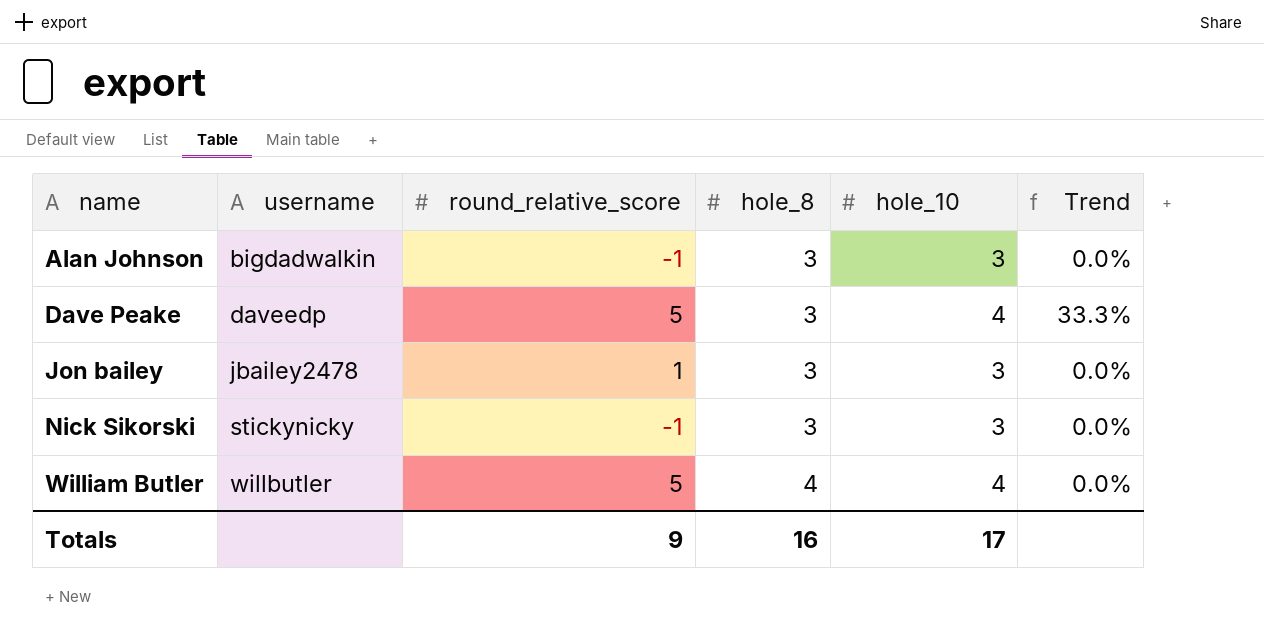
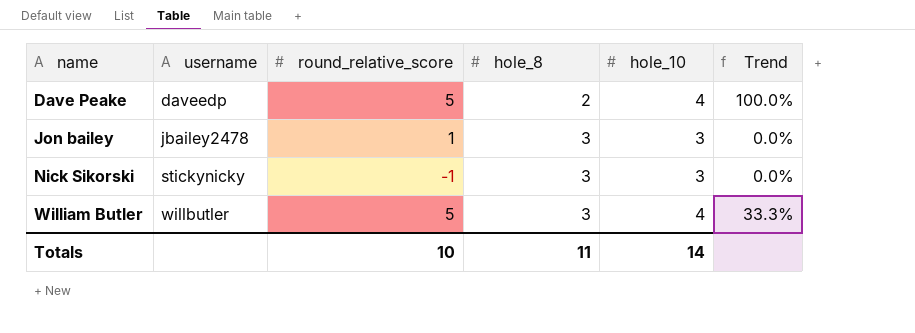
row Alan Johnson: bigdadwalkin | -1 | 3 | 3 | 0.0% -> none
Dave Peake | hole_8: 3 -> 2
Dave Peake | Trend: 33.3% -> 100.0%
William Butler | hole_8: 4 -> 3
William Butler | Trend: 0.0% -> 33.3%
Totals | round_relative_score: 9 -> 10
Totals | hole_8: 16 -> 11
Totals | hole_10: 17 -> 14

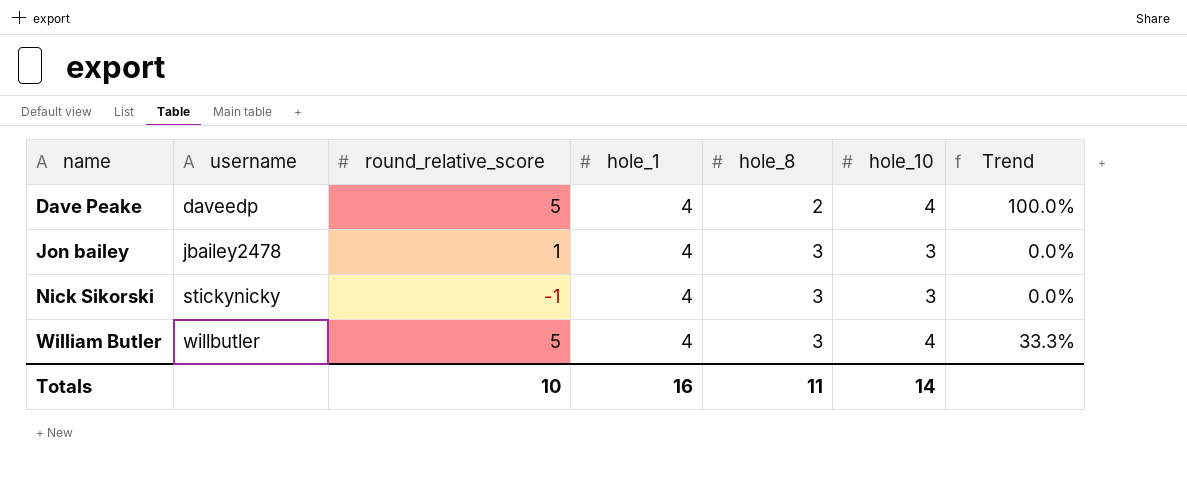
column hole_1 | position: none -> 4

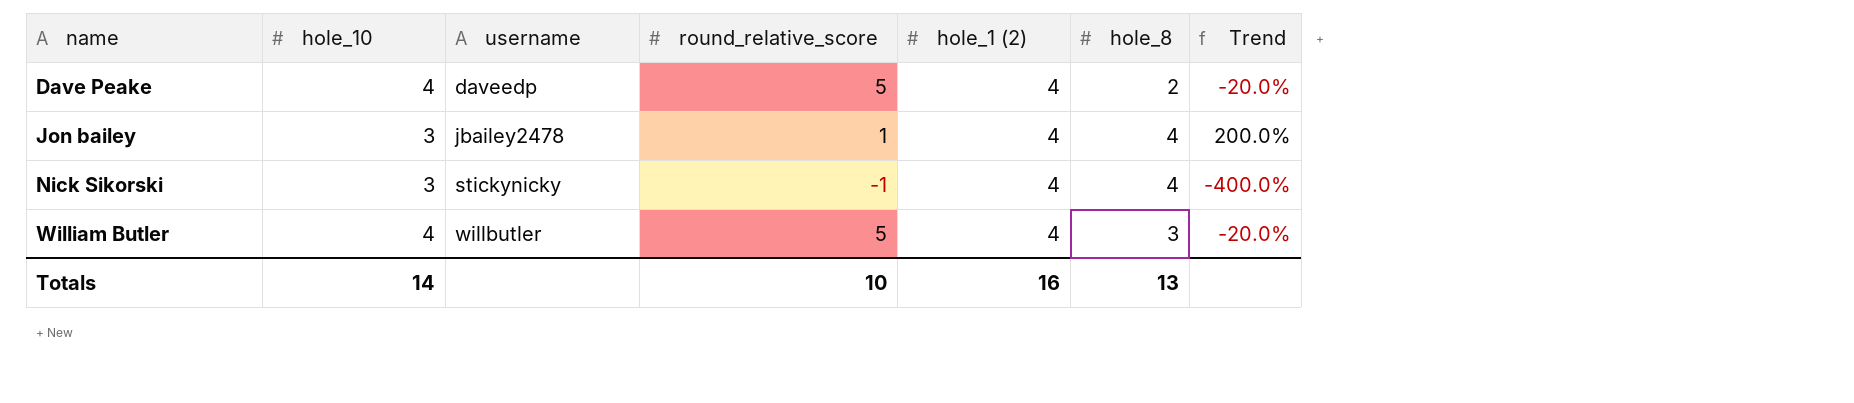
column hole_10 | position: 6 -> 2
column name: hole_1 -> hole_1 (2)
column Trend | formula: ([hole_10] - [hole_8]) / [hole_8] -> ([hole_10] - [round_relative_score]) / [round_relative_score]
Jon bailey | hole_8: 3 -> 4
Nick Sikorski | hole_8: 3 -> 4
Totals | hole_8: 11 -> 13

